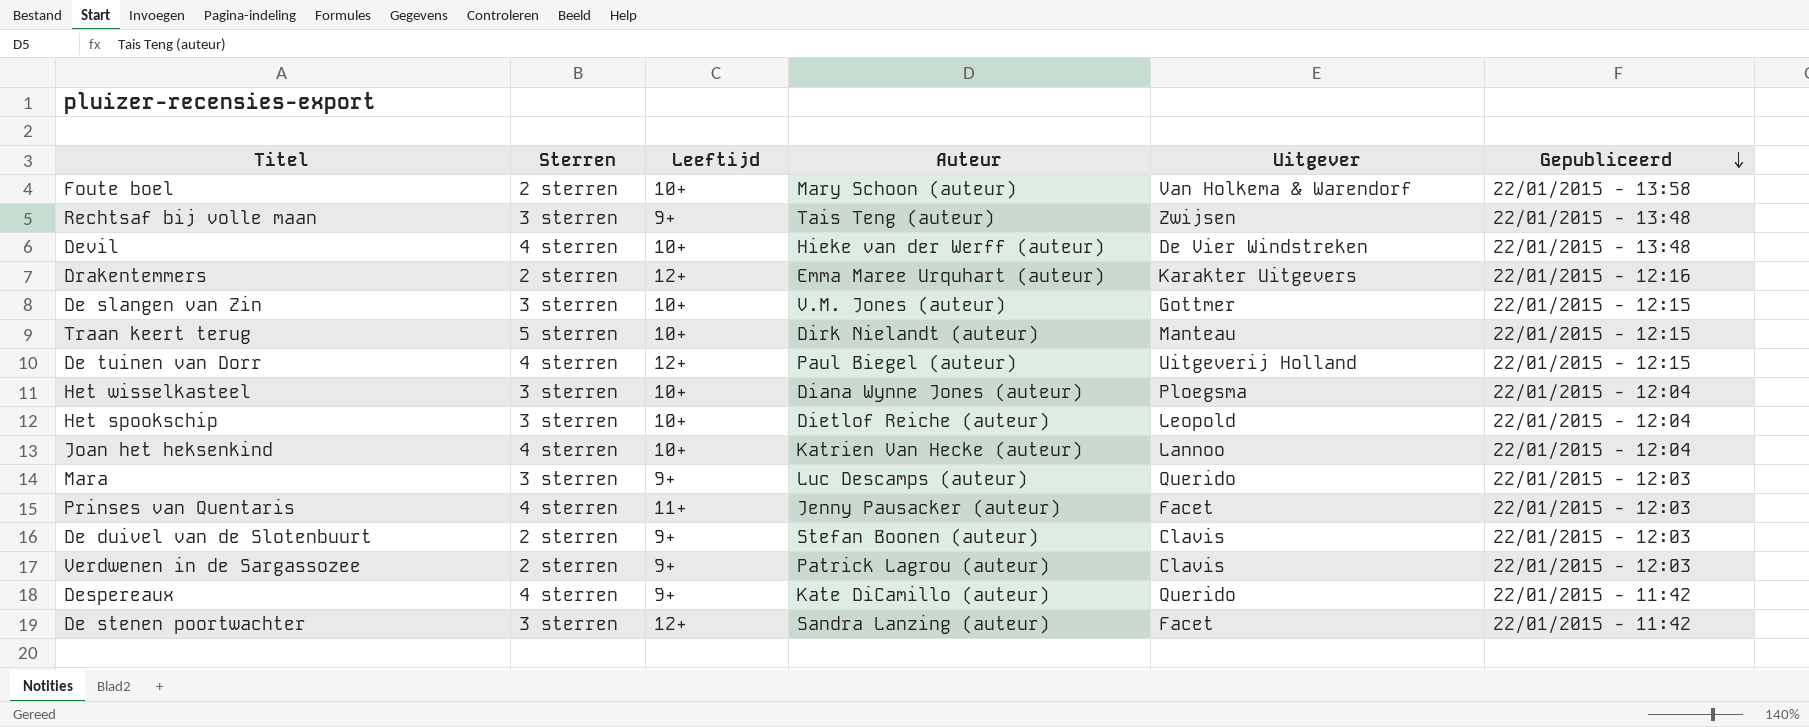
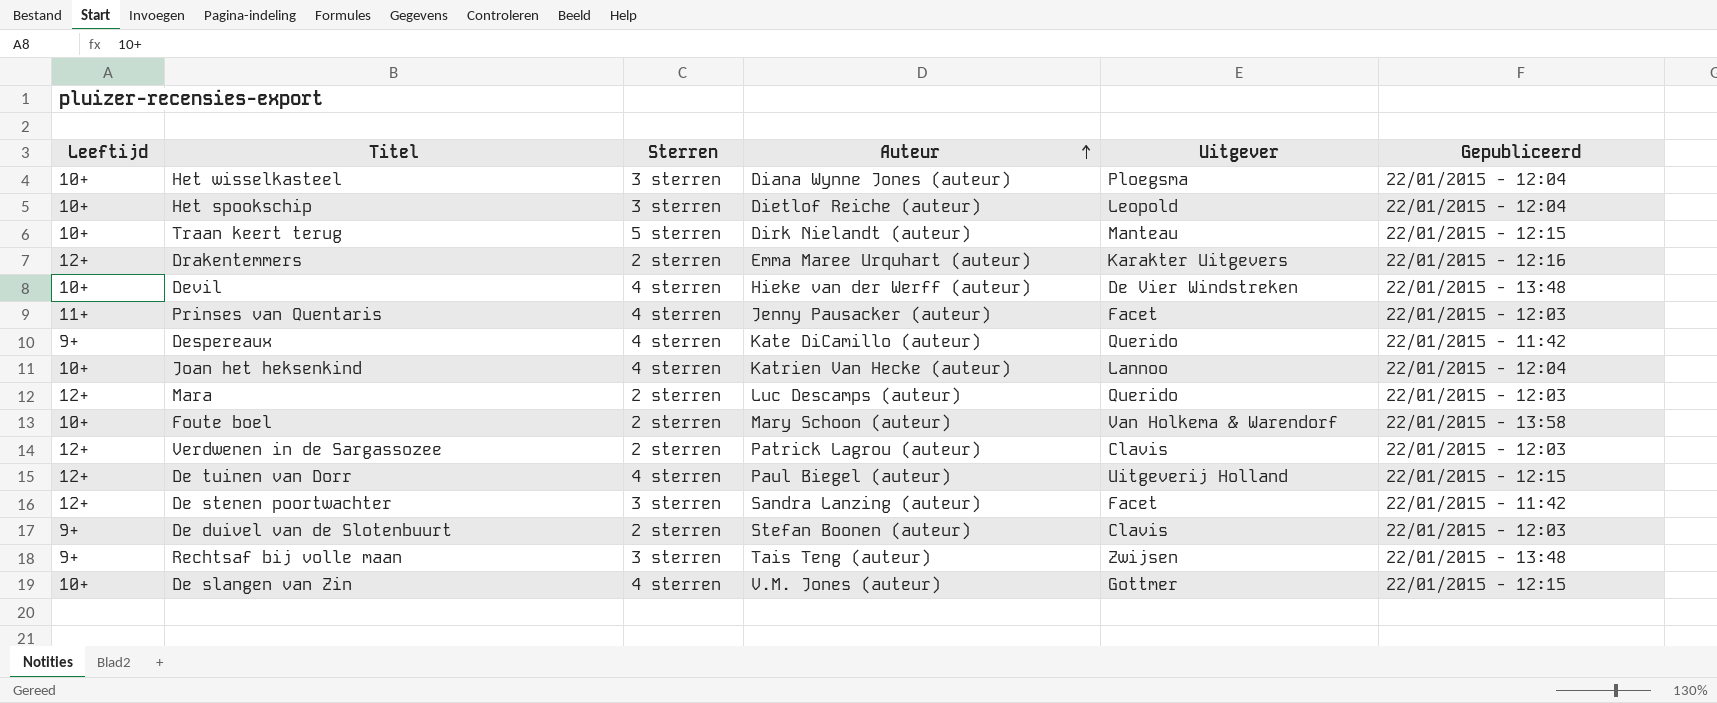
row order: Gepubliceerd descending -> Auteur ascending
column Leeftijd | position: 3 -> 1
Mara | Leeftijd: 9+ -> 12+
Mara | Sterren: 3 sterren -> 2 sterren
Verdwenen in de Sargassozee | Leeftijd: 9+ -> 12+
De slangen van Zin | Sterren: 3 sterren -> 4 sterren

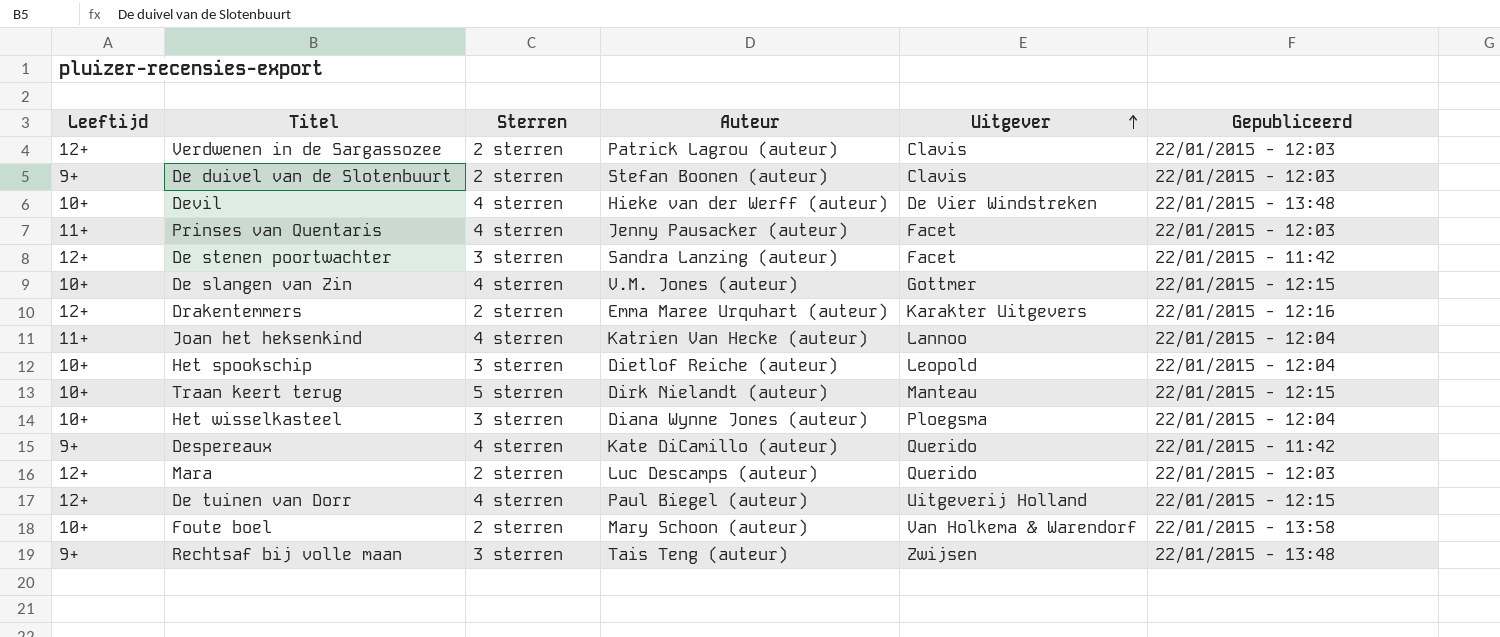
row order: Auteur ascending -> Uitgever ascending
Joan het heksenkind | Leeftijd: 10+ -> 11+

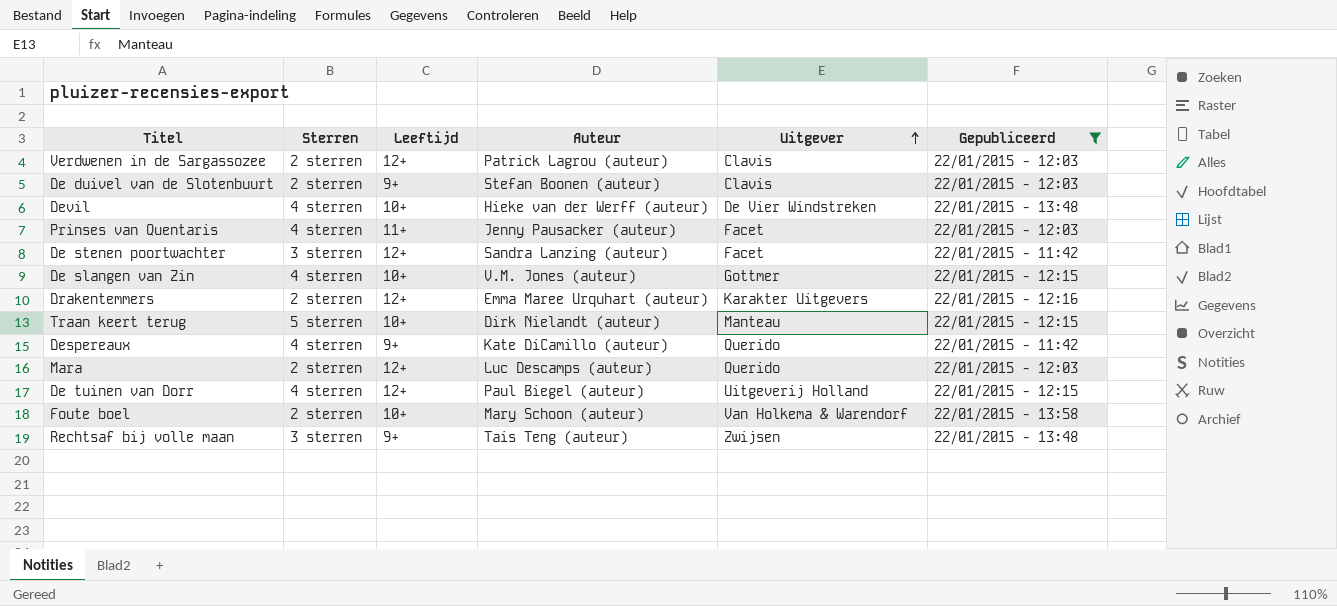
filter: none -> Gepubliceerd != 22/01/2015 - 12:04
column Leeftijd | position: 1 -> 3

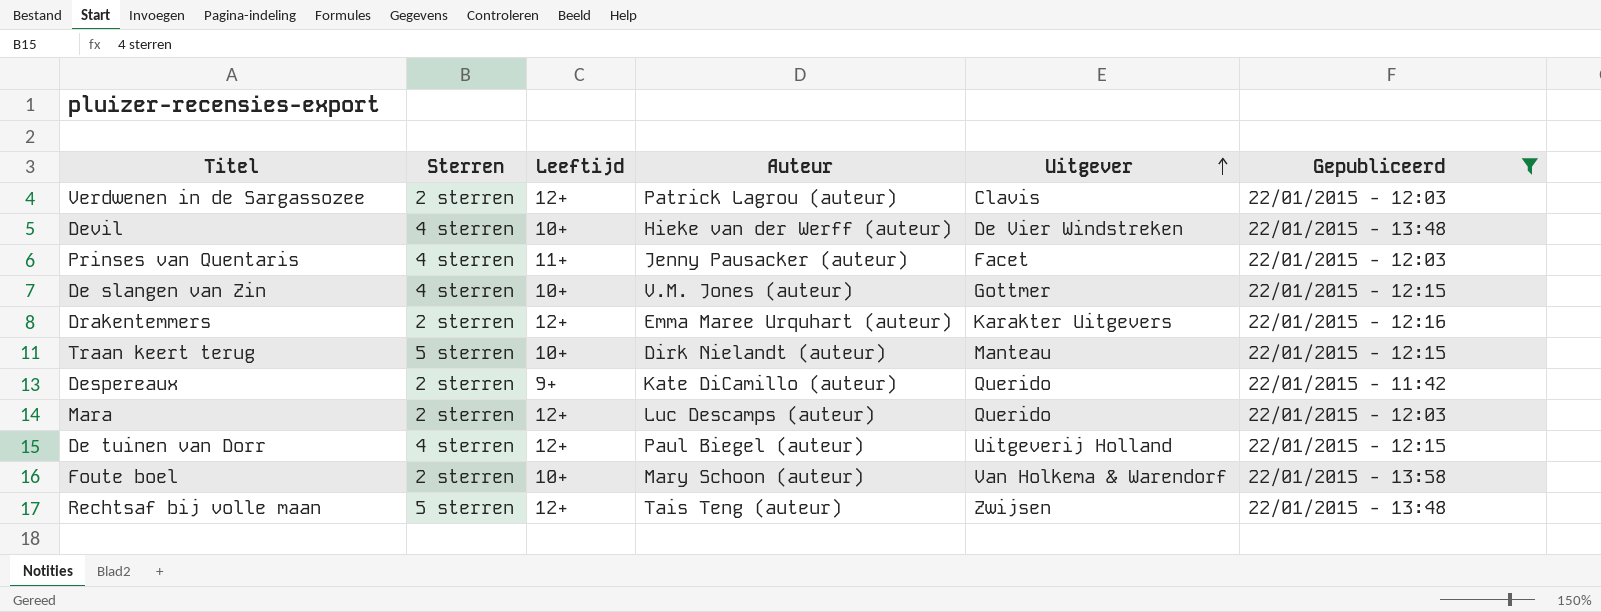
row De duivel van de Slotenbuurt: 2 sterren | 9+ | Stefan Boonen (auteur) | Clavis | 22/01/2015 - 12:03 -> none
row De stenen poortwachter: 3 sterren | 12+ | Sandra Lanzing (auteur) | Facet | 22/01/2015 - 11:42 -> none
Despereaux | Sterren: 4 sterren -> 2 sterren
Rechtsaf bij volle maan | Sterren: 3 sterren -> 5 sterren
Rechtsaf bij volle maan | Leeftijd: 9+ -> 12+

